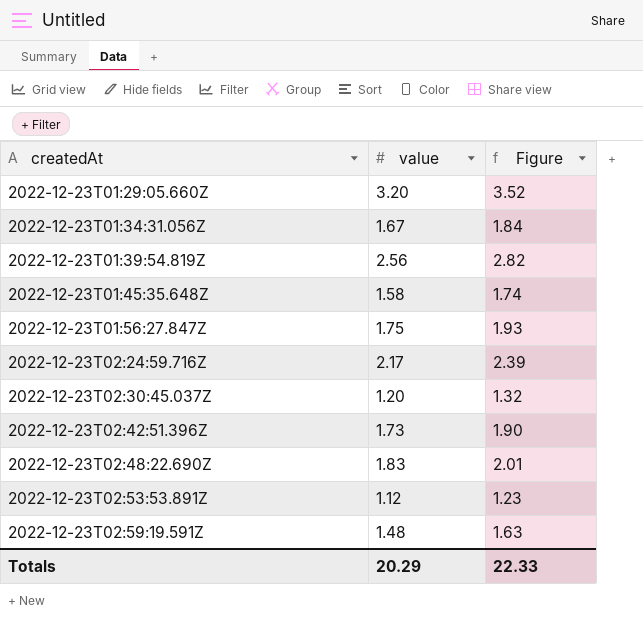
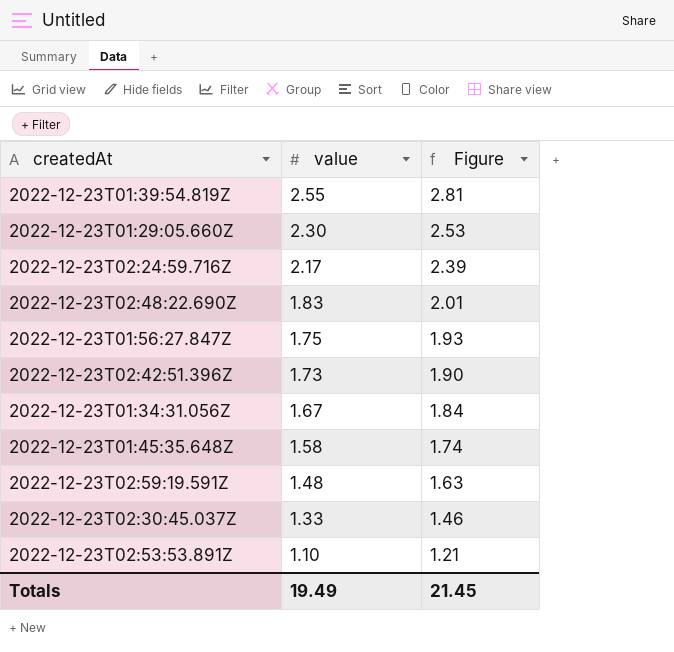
row order: createdAt ascending -> value descending
2022-12-23T01:39:54.819Z | value: 2.56 -> 2.55
2022-12-23T01:39:54.819Z | Figure: 2.82 -> 2.81
2022-12-23T01:29:05.660Z | value: 3.20 -> 2.30
2022-12-23T01:29:05.660Z | Figure: 3.52 -> 2.53
2022-12-23T02:30:45.037Z | value: 1.20 -> 1.33
2022-12-23T02:30:45.037Z | Figure: 1.32 -> 1.46
2022-12-23T02:53:53.891Z | value: 1.12 -> 1.10
2022-12-23T02:53:53.891Z | Figure: 1.23 -> 1.21
Totals | value: 20.29 -> 19.49
Totals | Figure: 22.33 -> 21.45

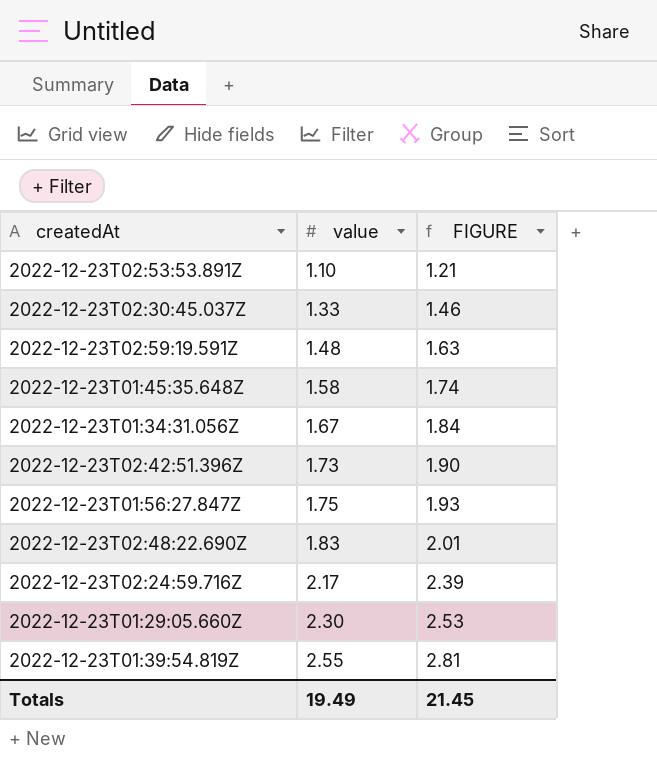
row order: value descending -> value ascending
column name: Figure -> FIGURE

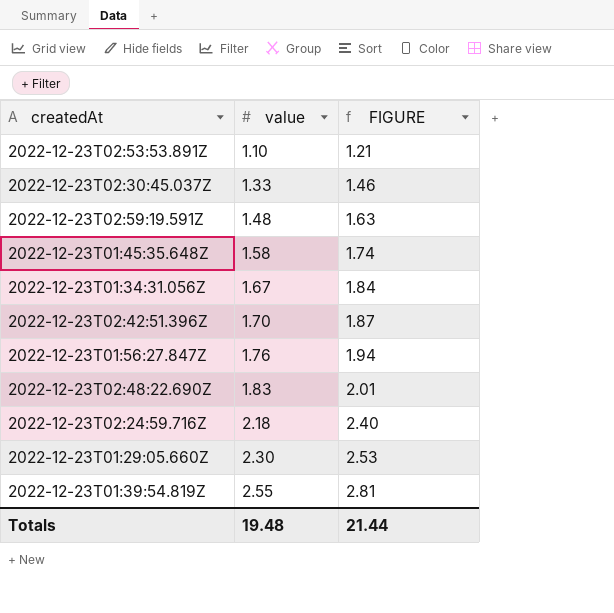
2022-12-23T02:42:51.396Z | value: 1.73 -> 1.70
2022-12-23T02:42:51.396Z | FIGURE: 1.90 -> 1.87
2022-12-23T01:56:27.847Z | value: 1.75 -> 1.76
2022-12-23T01:56:27.847Z | FIGURE: 1.93 -> 1.94
2022-12-23T02:24:59.716Z | value: 2.17 -> 2.18
2022-12-23T02:24:59.716Z | FIGURE: 2.39 -> 2.40
Totals | value: 19.49 -> 19.48
Totals | FIGURE: 21.45 -> 21.44

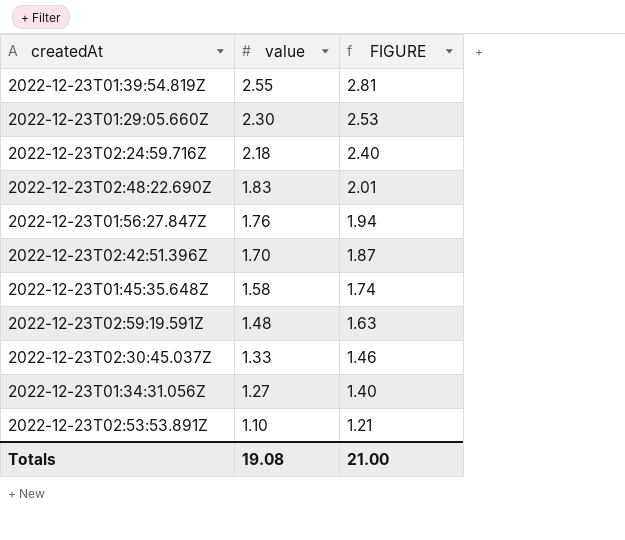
row order: value ascending -> value descending
2022-12-23T01:34:31.056Z | value: 1.67 -> 1.27
2022-12-23T01:34:31.056Z | FIGURE: 1.84 -> 1.40
Totals | value: 19.48 -> 19.08
Totals | FIGURE: 21.44 -> 21.00

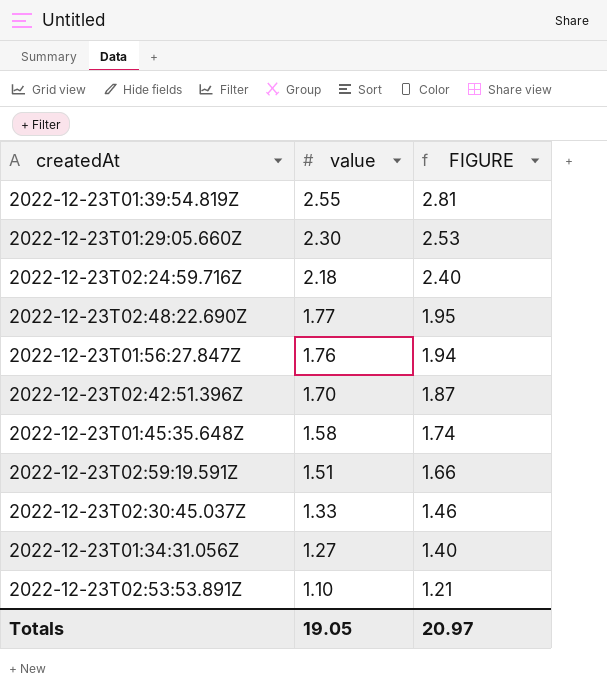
2022-12-23T02:48:22.690Z | value: 1.83 -> 1.77
2022-12-23T02:48:22.690Z | FIGURE: 2.01 -> 1.95
2022-12-23T02:59:19.591Z | value: 1.48 -> 1.51
2022-12-23T02:59:19.591Z | FIGURE: 1.63 -> 1.66
Totals | value: 19.08 -> 19.05
Totals | FIGURE: 21.00 -> 20.97

